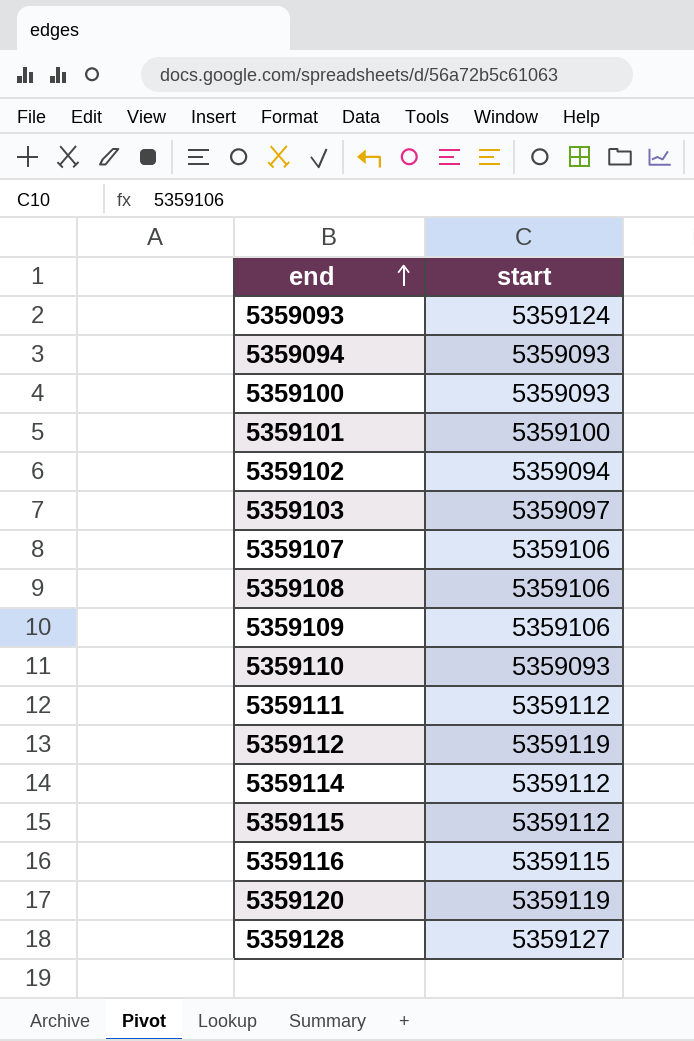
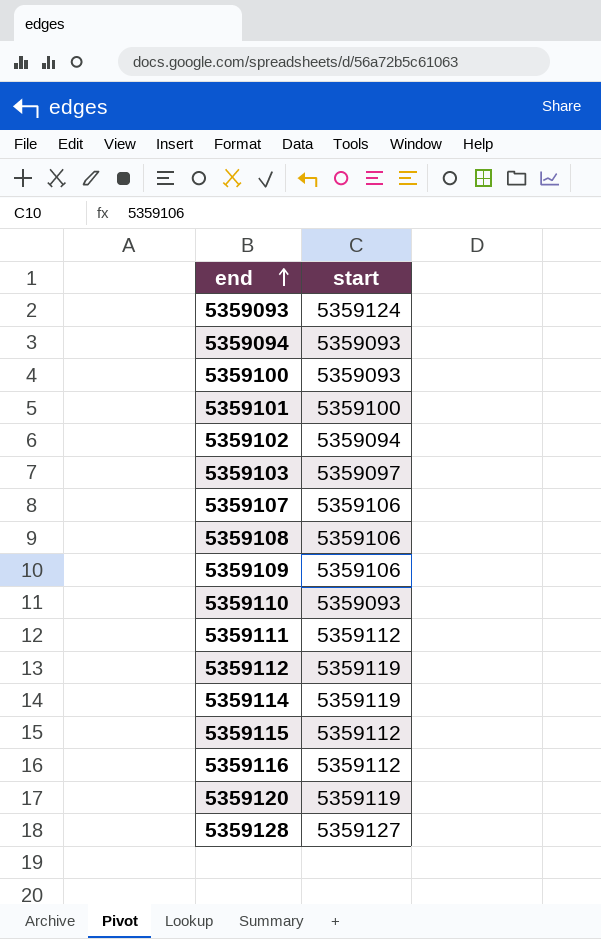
5359114 | start: 5359112 -> 5359119
5359116 | start: 5359115 -> 5359112

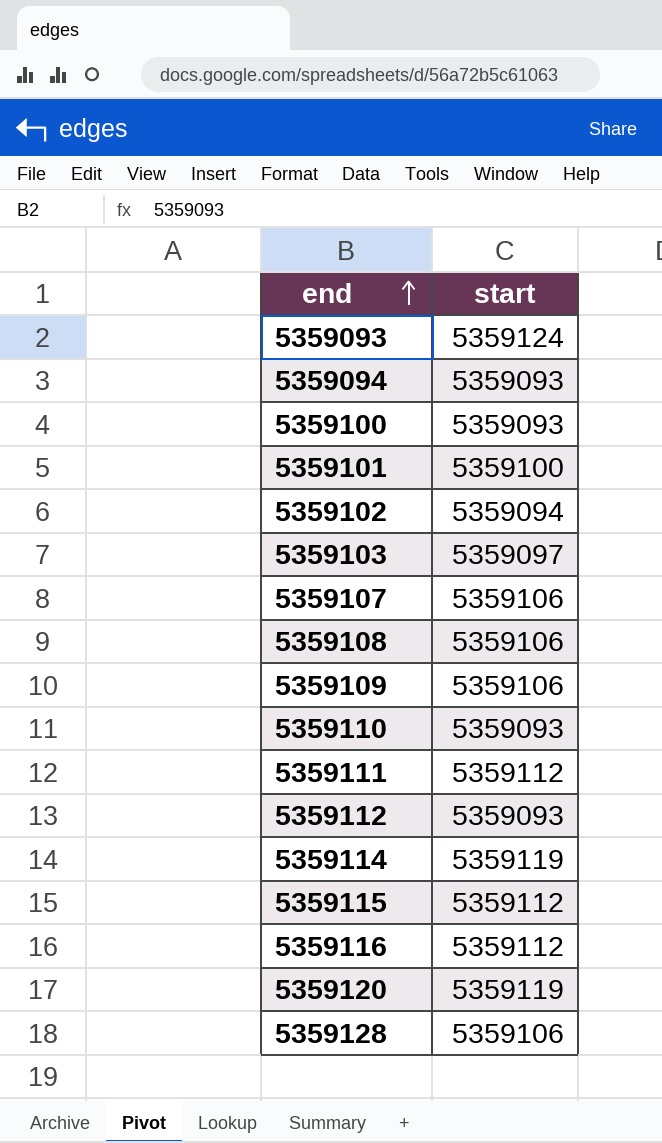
5359112 | start: 5359119 -> 5359093
5359128 | start: 5359127 -> 5359106

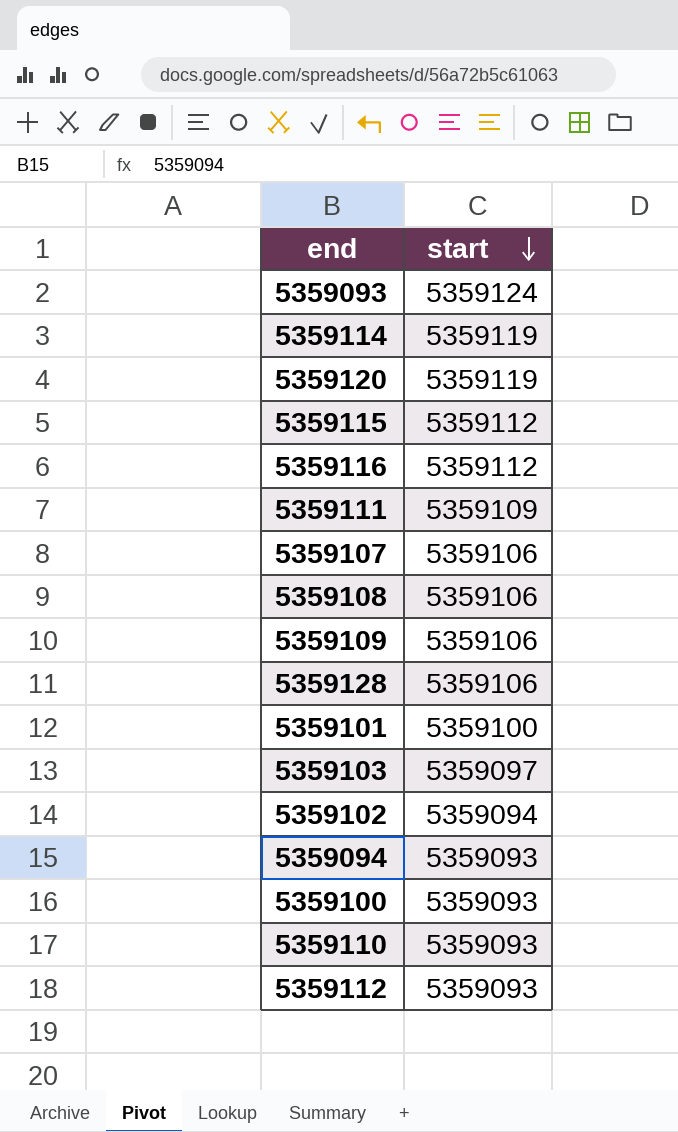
row order: end ascending -> start descending
5359111 | start: 5359112 -> 5359109

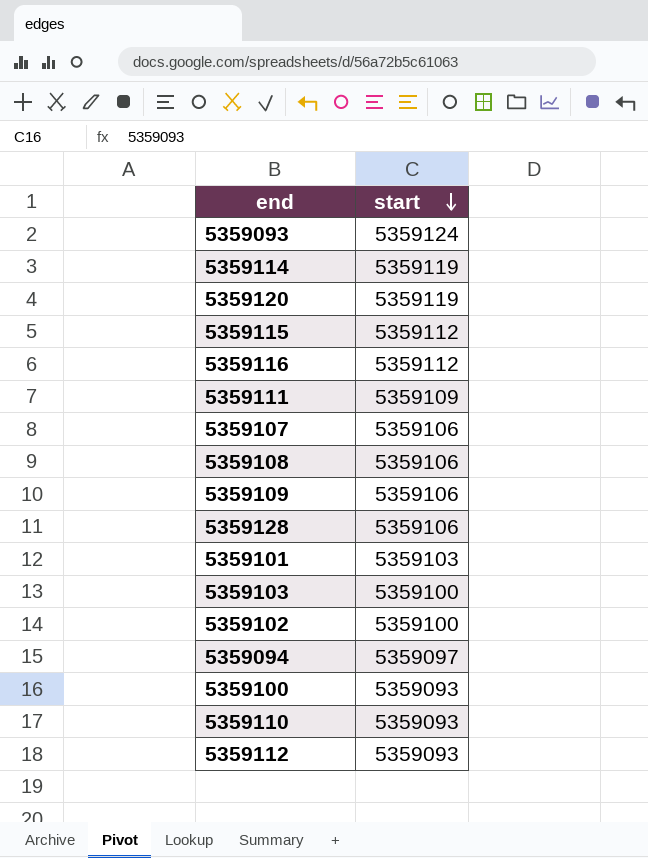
5359101 | start: 5359100 -> 5359103
5359103 | start: 5359097 -> 5359100
5359102 | start: 5359094 -> 5359100
5359094 | start: 5359093 -> 5359097

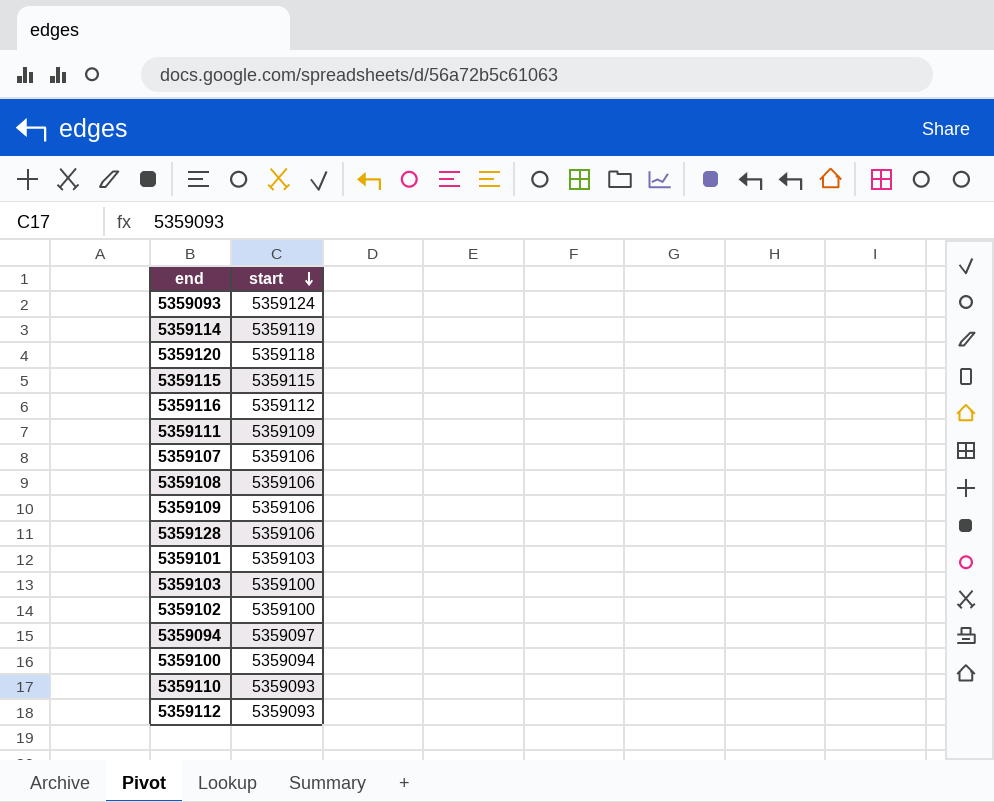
5359120 | start: 5359119 -> 5359118
5359115 | start: 5359112 -> 5359115
5359100 | start: 5359093 -> 5359094

